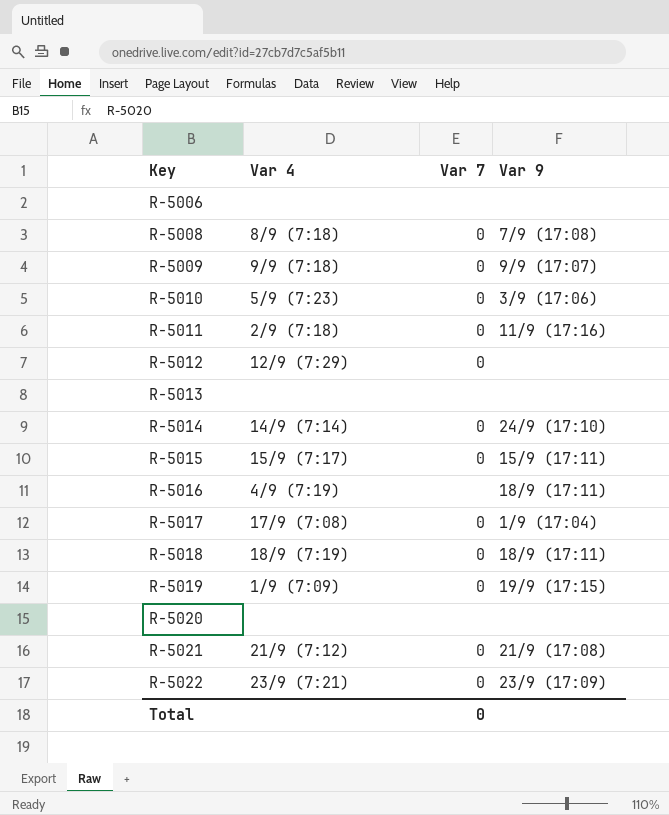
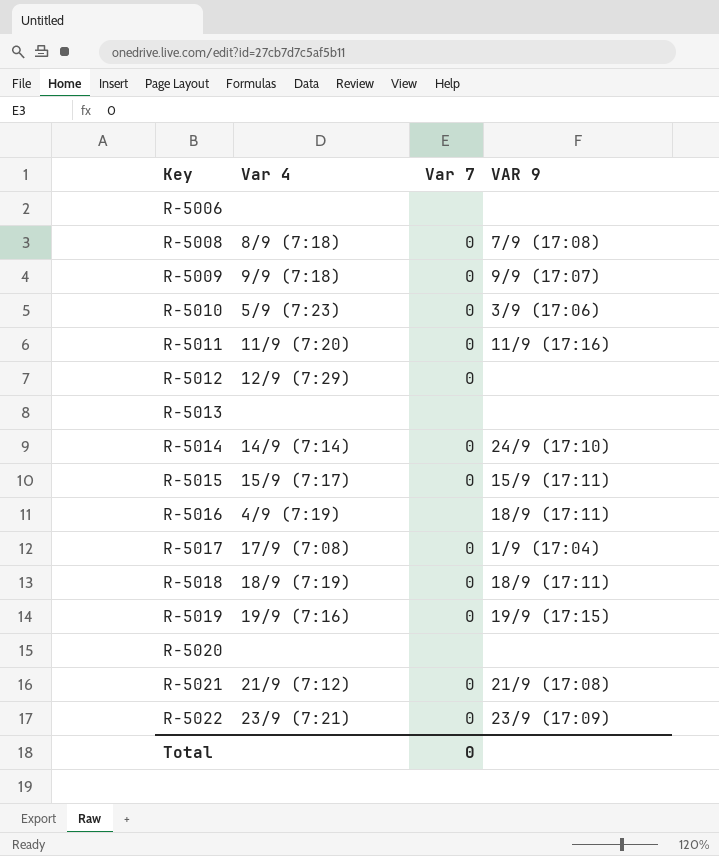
column name: Var 9 -> VAR 9
R-5011 | Var 4: 2/9 (7:18) -> 11/9 (7:20)
R-5019 | Var 4: 1/9 (7:09) -> 19/9 (7:16)

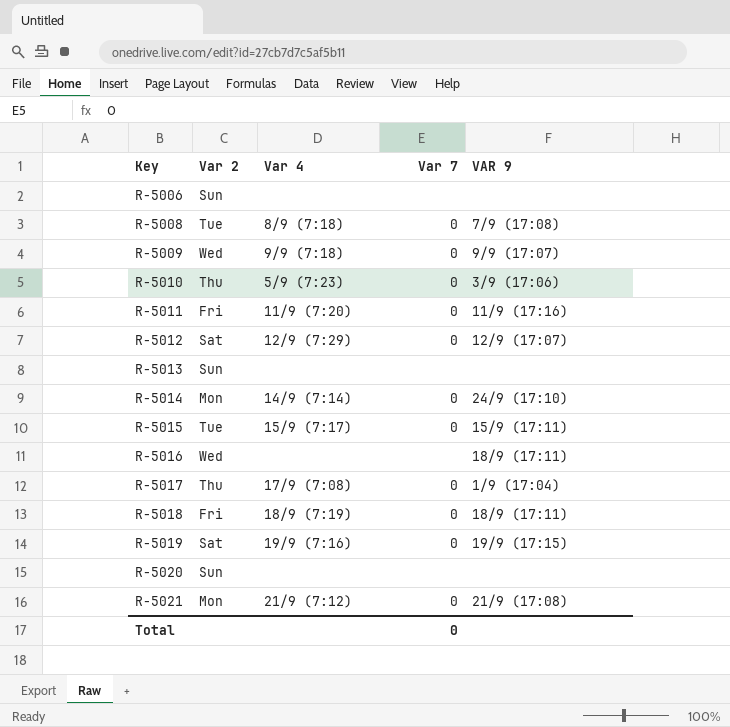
column Var 2 | position: none -> 2
row R-5022: 23/9 (7:21) | 0 | 23/9 (17:09) -> none
R-5012 | VAR 9: none -> 12/9 (17:07)
R-5016 | Var 4: 4/9 (7:19) -> none

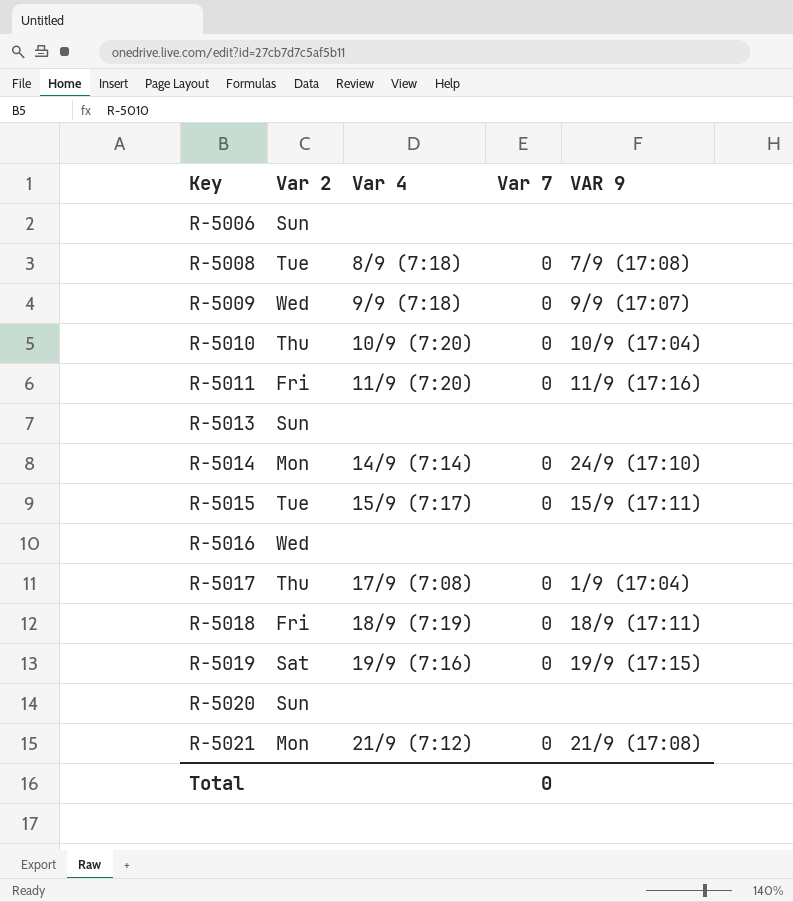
row R-5012: Sat | 12/9 (7:29) | 0 | 12/9 (17:07) -> none
R-5010 | Var 4: 5/9 (7:23) -> 10/9 (7:20)
R-5010 | VAR 9: 3/9 (17:06) -> 10/9 (17:04)
R-5016 | VAR 9: 18/9 (17:11) -> none

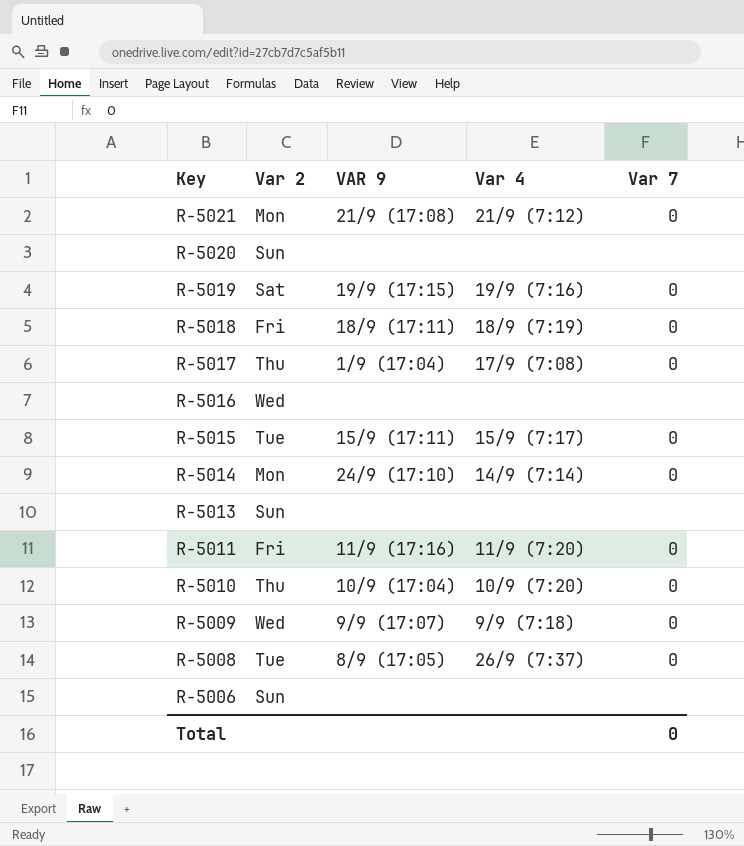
row order: Key ascending -> Key descending
column VAR 9 | position: 5 -> 3
R-5008 | VAR 9: 7/9 (17:08) -> 8/9 (17:05)
R-5008 | Var 4: 8/9 (7:18) -> 26/9 (7:37)

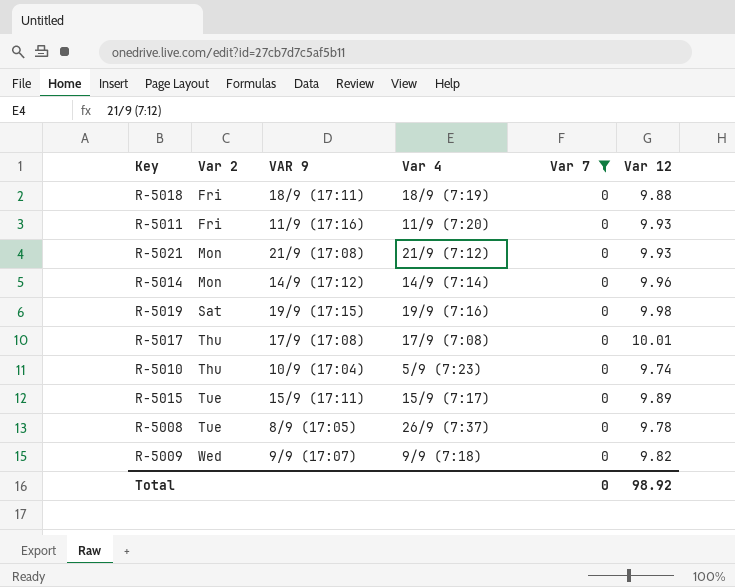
filter: none -> Var 7 = 0
row order: Key descending -> Var 2 ascending
column Var 12 | position: none -> 6
R-5014 | VAR 9: 24/9 (17:10) -> 14/9 (17:12)
R-5017 | VAR 9: 1/9 (17:04) -> 17/9 (17:08)
R-5010 | Var 4: 10/9 (7:20) -> 5/9 (7:23)

